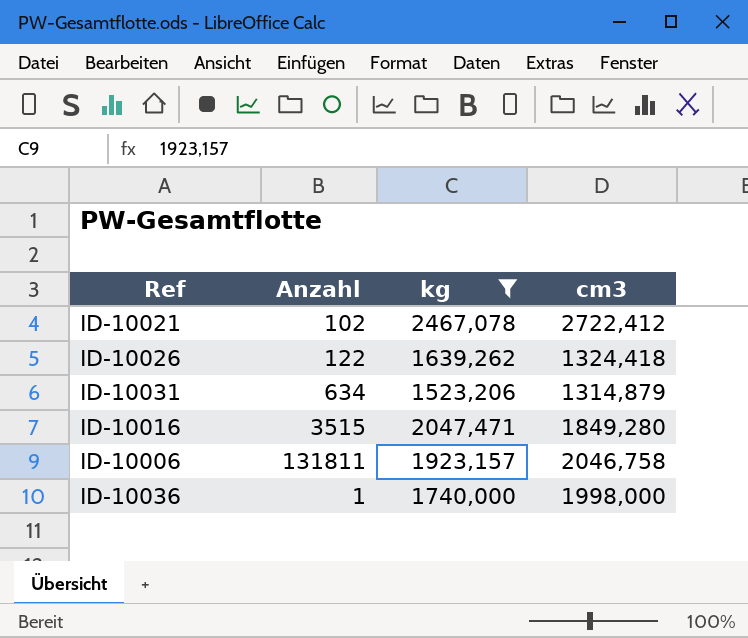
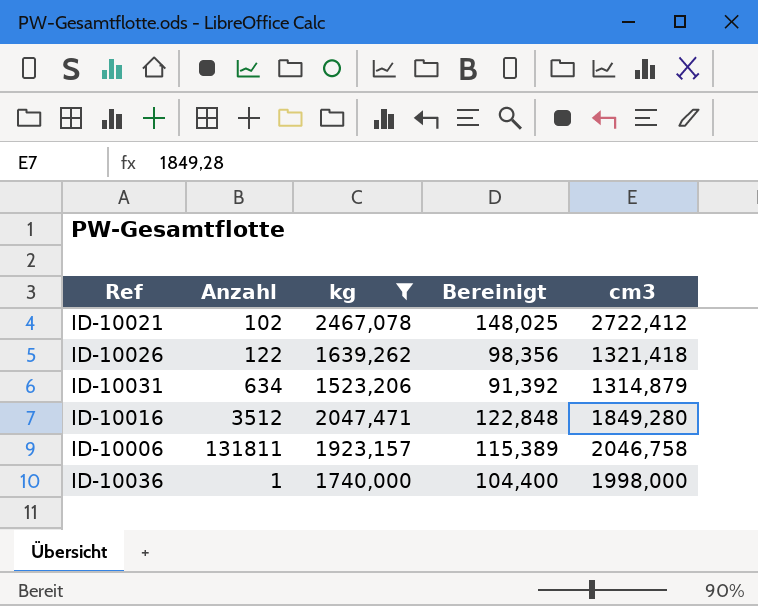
column Bereinigt | formula: none -> [kg] * 0,06
ID-10026 | cm3: 1324,418 -> 1321,418
ID-10016 | Anzahl: 3515 -> 3512

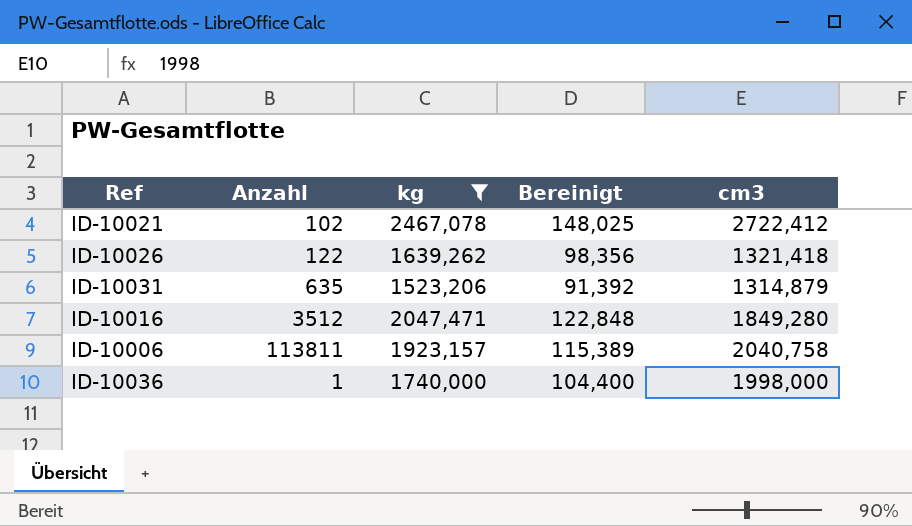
ID-10031 | Anzahl: 634 -> 635
ID-10006 | Anzahl: 131811 -> 113811
ID-10006 | cm3: 2046,758 -> 2040,758

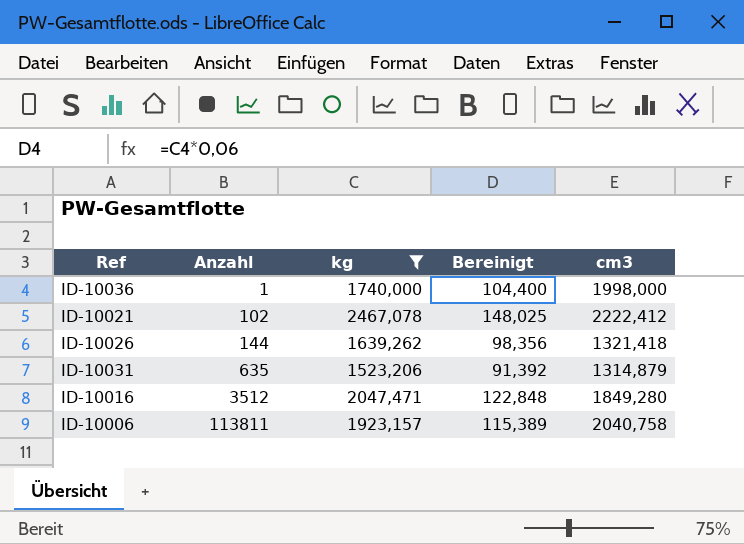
row order: none -> Anzahl ascending
ID-10021 | cm3: 2722,412 -> 2222,412
ID-10026 | Anzahl: 122 -> 144

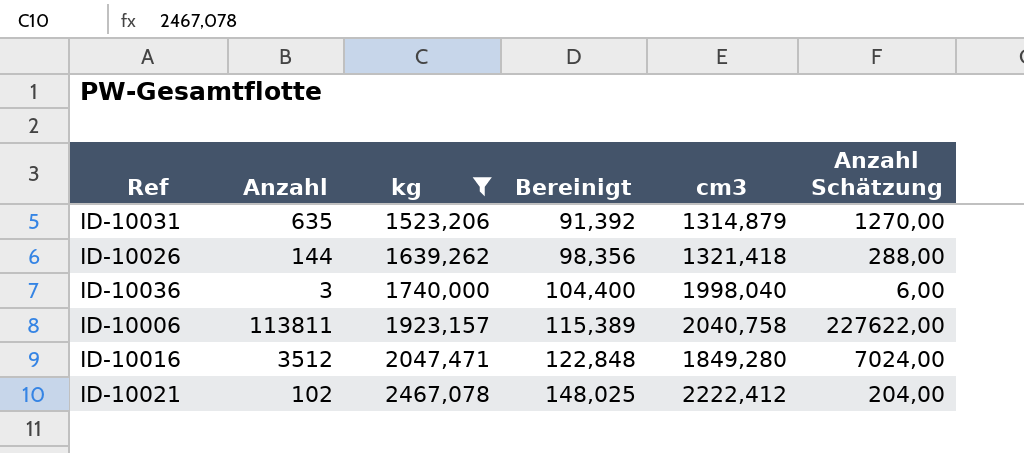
row order: Anzahl ascending -> kg ascending
column Anzahl Schätzung | formula: none -> [Anzahl] * 2
ID-10036 | Anzahl: 1 -> 3
ID-10036 | cm3: 1998,000 -> 1998,040

